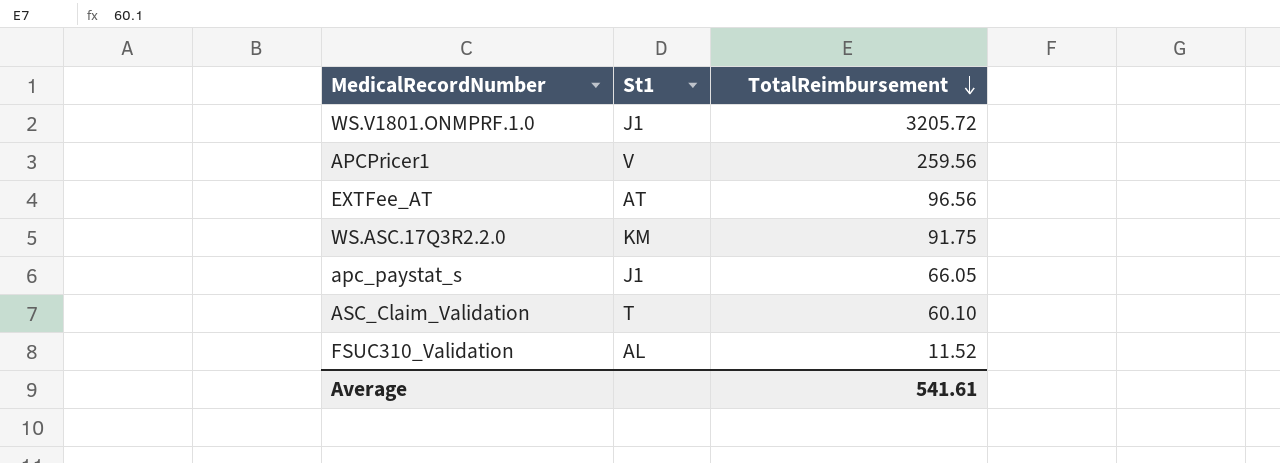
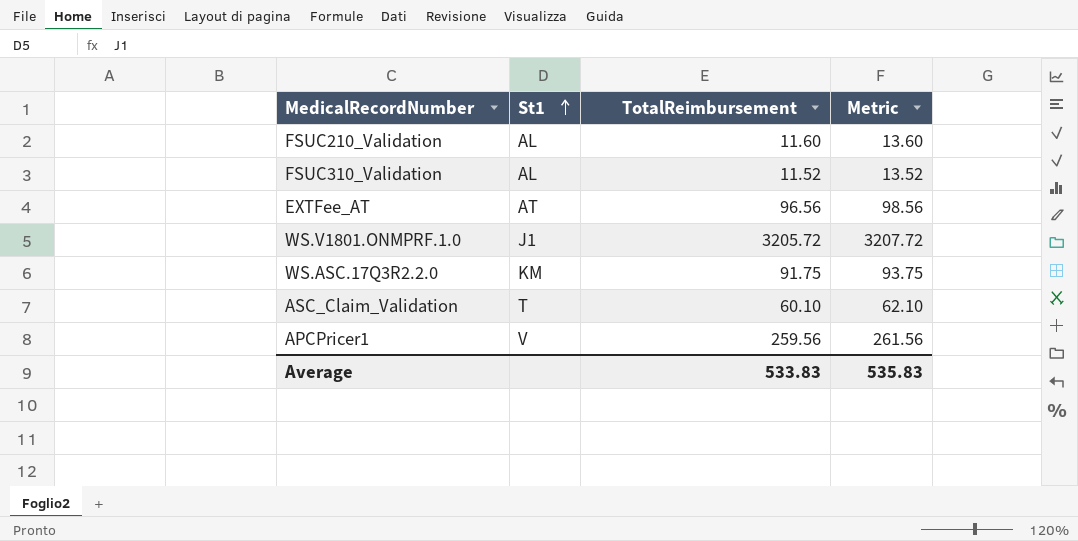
row order: TotalReimbursement descending -> St1 ascending
column Metric | formula: none -> [TotalReimbursement] + 2
row apc_paystat_s: J1 | 66.05 -> none
row FSUC210_Validation: none -> AL | 11.60 | 13.60
Average | TotalReimbursement: 541.61 -> 533.83

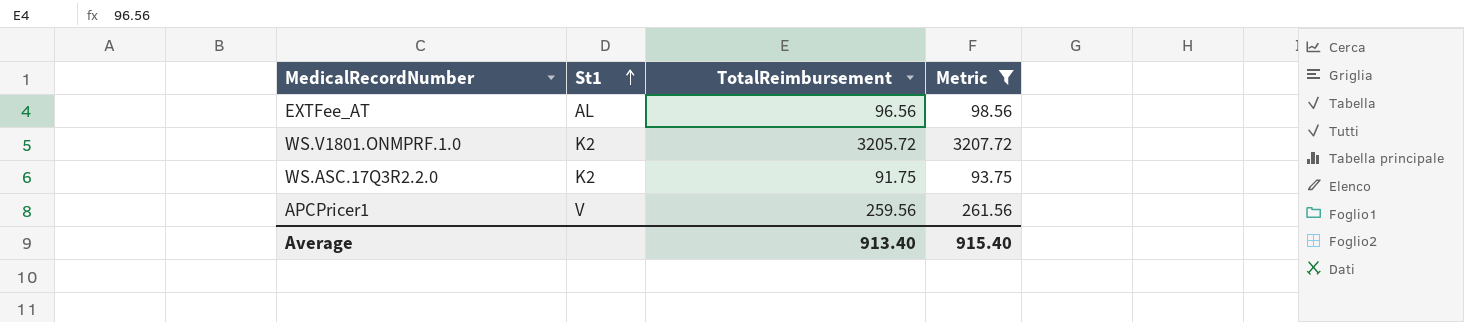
filter: none -> Metric >= 93.75
EXTFee_AT | St1: AT -> AL
WS.V1801.ONMPRF.1.0 | St1: J1 -> K2
WS.ASC.17Q3R2.2.0 | St1: KM -> K2
Average | TotalReimbursement: 533.83 -> 913.40
Average | Metric: 535.83 -> 915.40

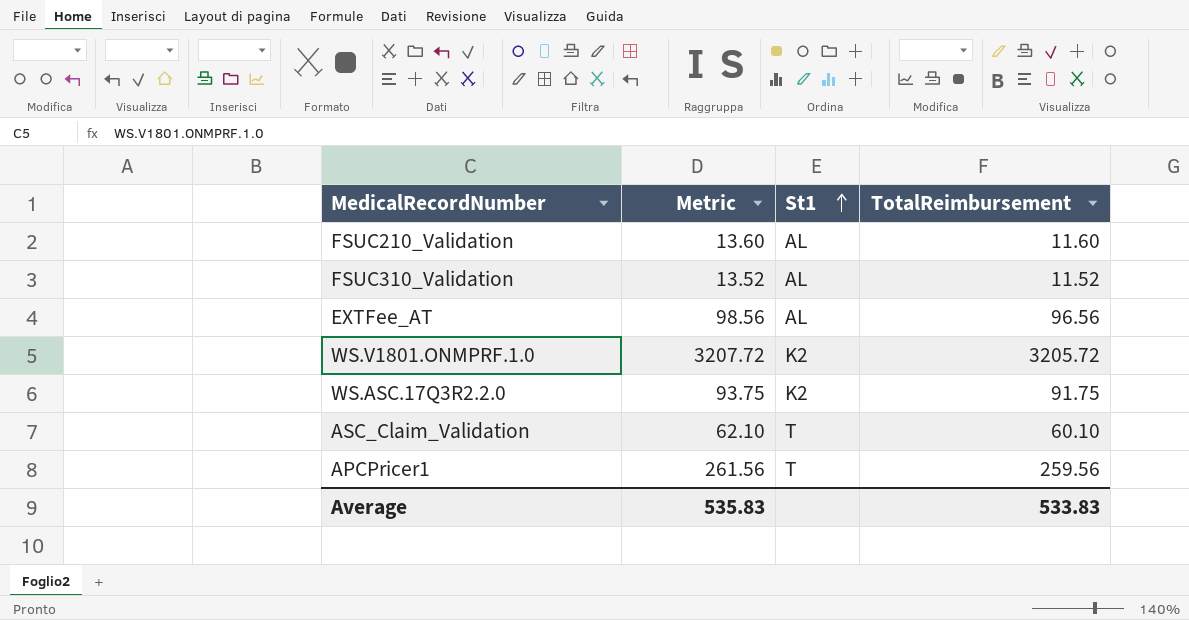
filter: Metric >= 93.75 -> none
column Metric | position: 4 -> 2
APCPricer1 | St1: V -> T
Average | Metric: 915.40 -> 535.83
Average | TotalReimbursement: 913.40 -> 533.83

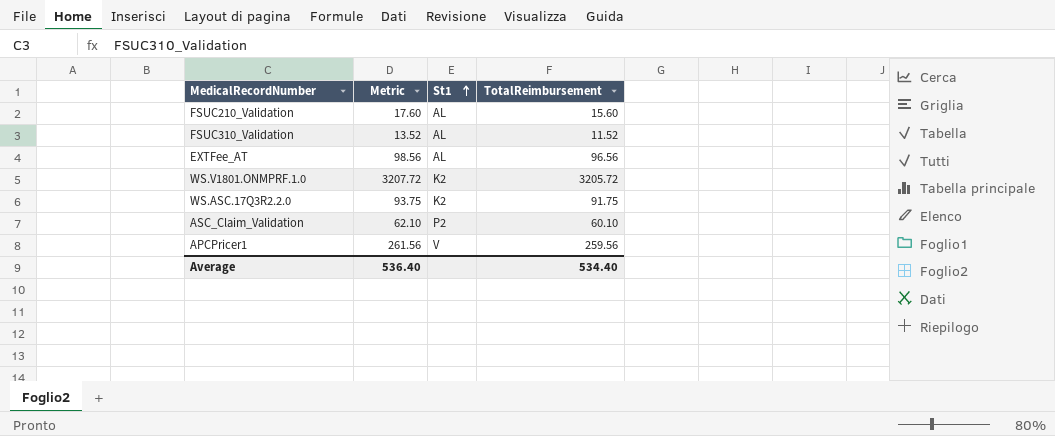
FSUC210_Validation | Metric: 13.60 -> 17.60
FSUC210_Validation | TotalReimbursement: 11.60 -> 15.60
ASC_Claim_Validation | St1: T -> P2
APCPricer1 | St1: T -> V
Average | Metric: 535.83 -> 536.40
Average | TotalReimbursement: 533.83 -> 534.40

